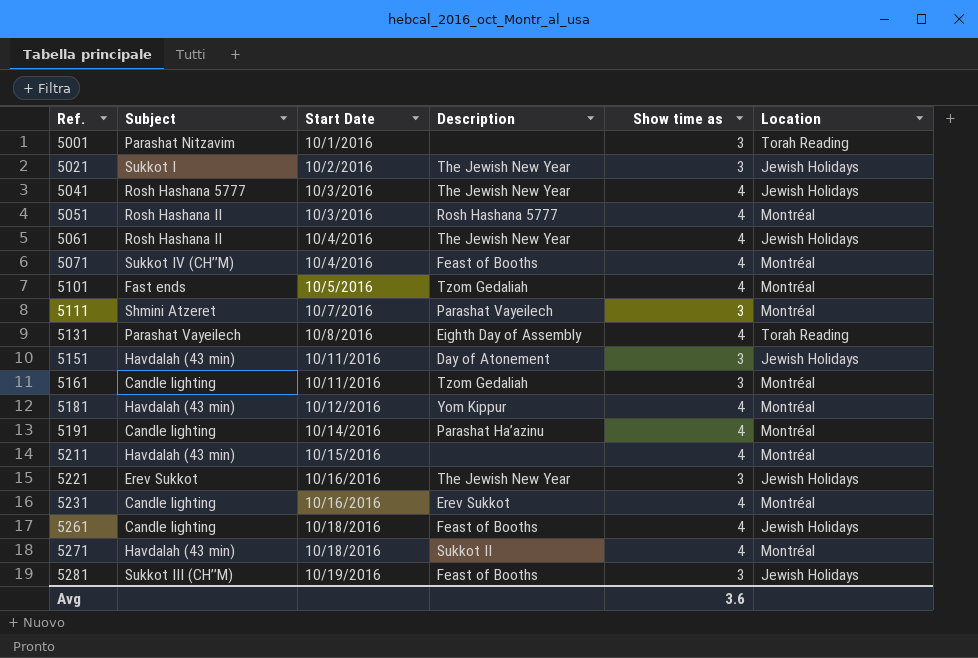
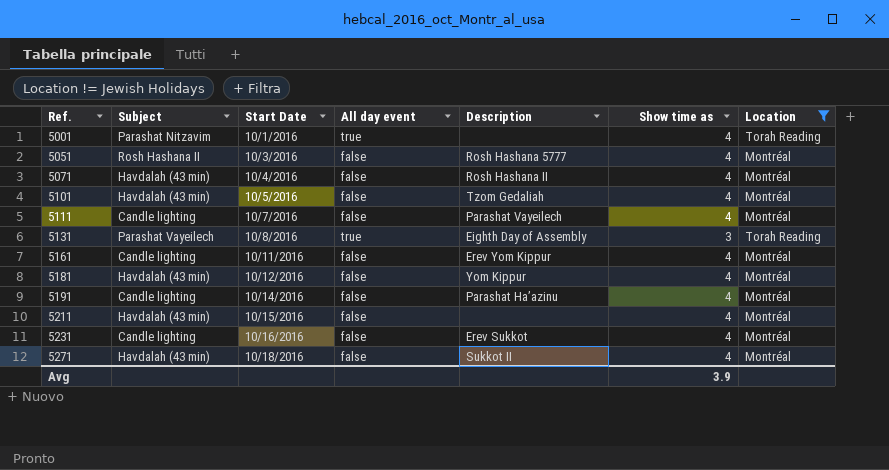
filter: none -> Location != Jewish Holidays
column All day event | position: none -> 4
5001 | Show time as: 3 -> 4
5071 | Subject: Sukkot IV (CH’’M) -> Havdalah (43 min)
5071 | Description: Feast of Booths -> Rosh Hashana II
5101 | Subject: Fast ends -> Havdalah (43 min)
5111 | Subject: Shmini Atzeret -> Candle lighting
5111 | Show time as: 3 -> 4
5131 | Show time as: 4 -> 3
5161 | Description: Tzom Gedaliah -> Erev Yom Kippur
5161 | Show time as: 3 -> 4
Avg | Show time as: 3.6 -> 3.9

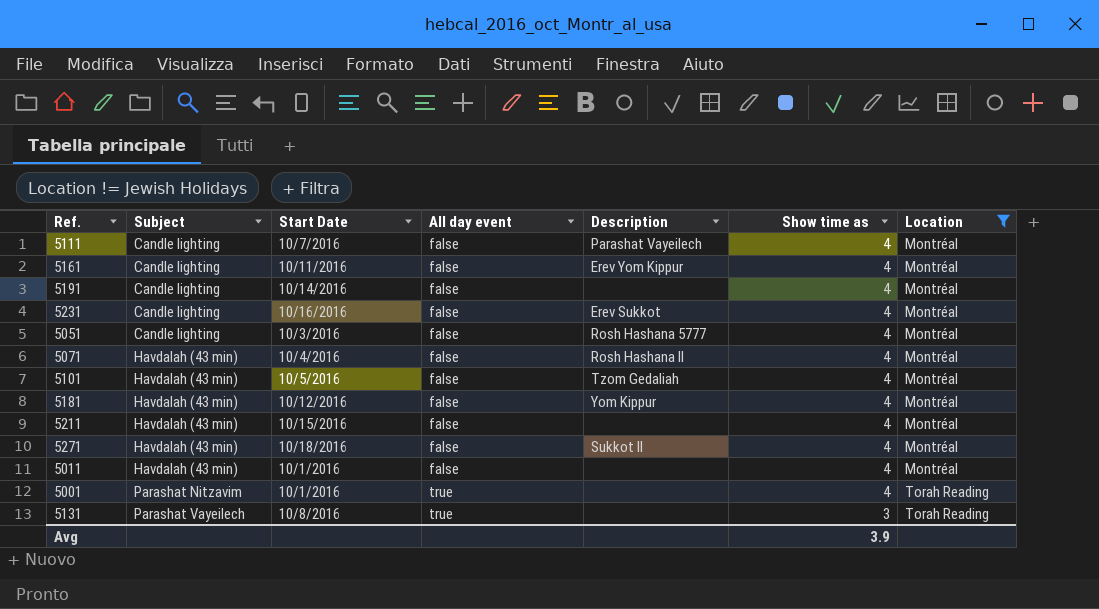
row order: Ref. ascending -> Subject ascending
5191 | Description: Parashat Ha’azinu -> none
5051 | Subject: Rosh Hashana II -> Candle lighting
row 5011: none -> Havdalah (43 min) | 10/1/2016 | false | none | 4 | Montréal
5131 | Description: Eighth Day of Assembly -> none

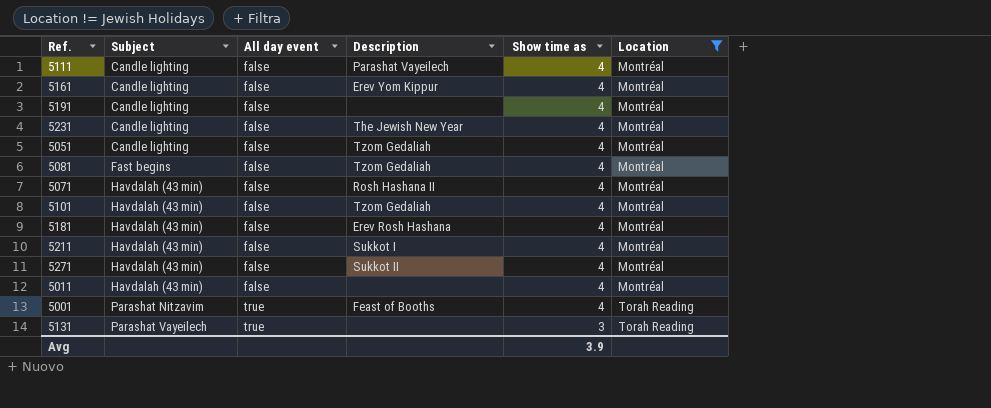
column Start Date | position: 3 -> none
5231 | Description: Erev Sukkot -> The Jewish New Year
5051 | Description: Rosh Hashana 5777 -> Tzom Gedaliah
row 5081: none -> Fast begins | false | Tzom Gedaliah | 4 | Montréal
5181 | Description: Yom Kippur -> Erev Rosh Hashana
5211 | Description: none -> Sukkot I
5001 | Description: none -> Feast of Booths

